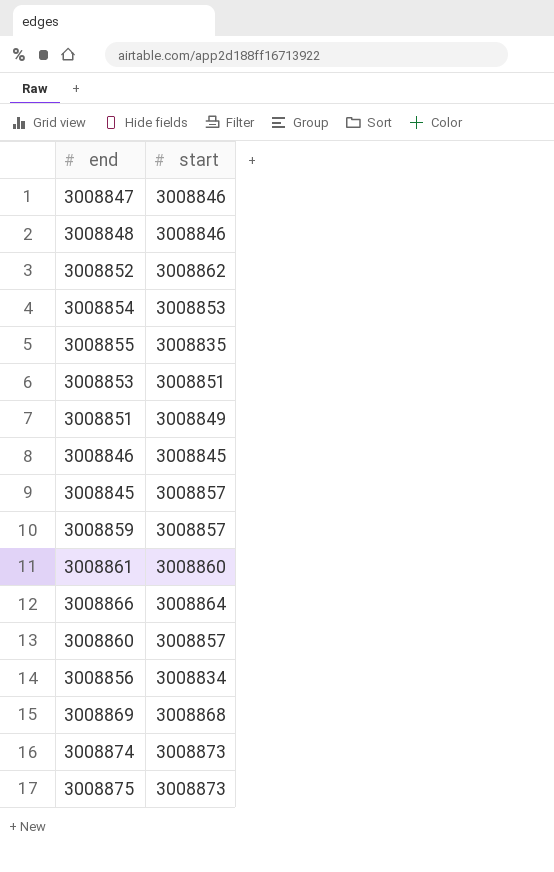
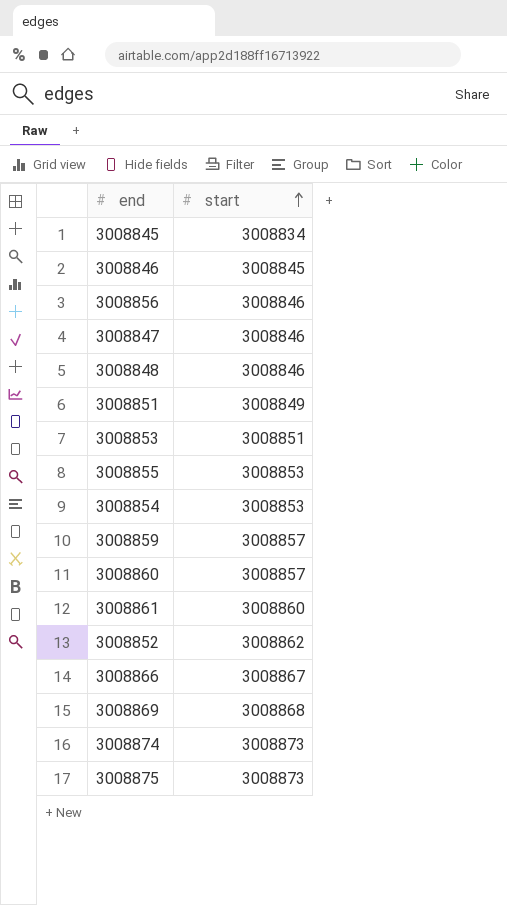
row order: none -> start ascending
3008845 | start: 3008857 -> 3008834
3008856 | start: 3008834 -> 3008846
3008855 | start: 3008835 -> 3008853
3008866 | start: 3008864 -> 3008867

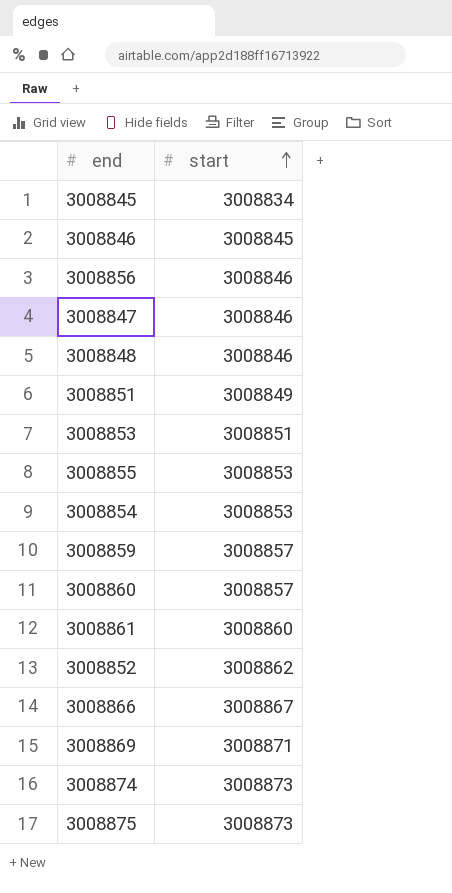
3008869 | start: 3008868 -> 3008871

